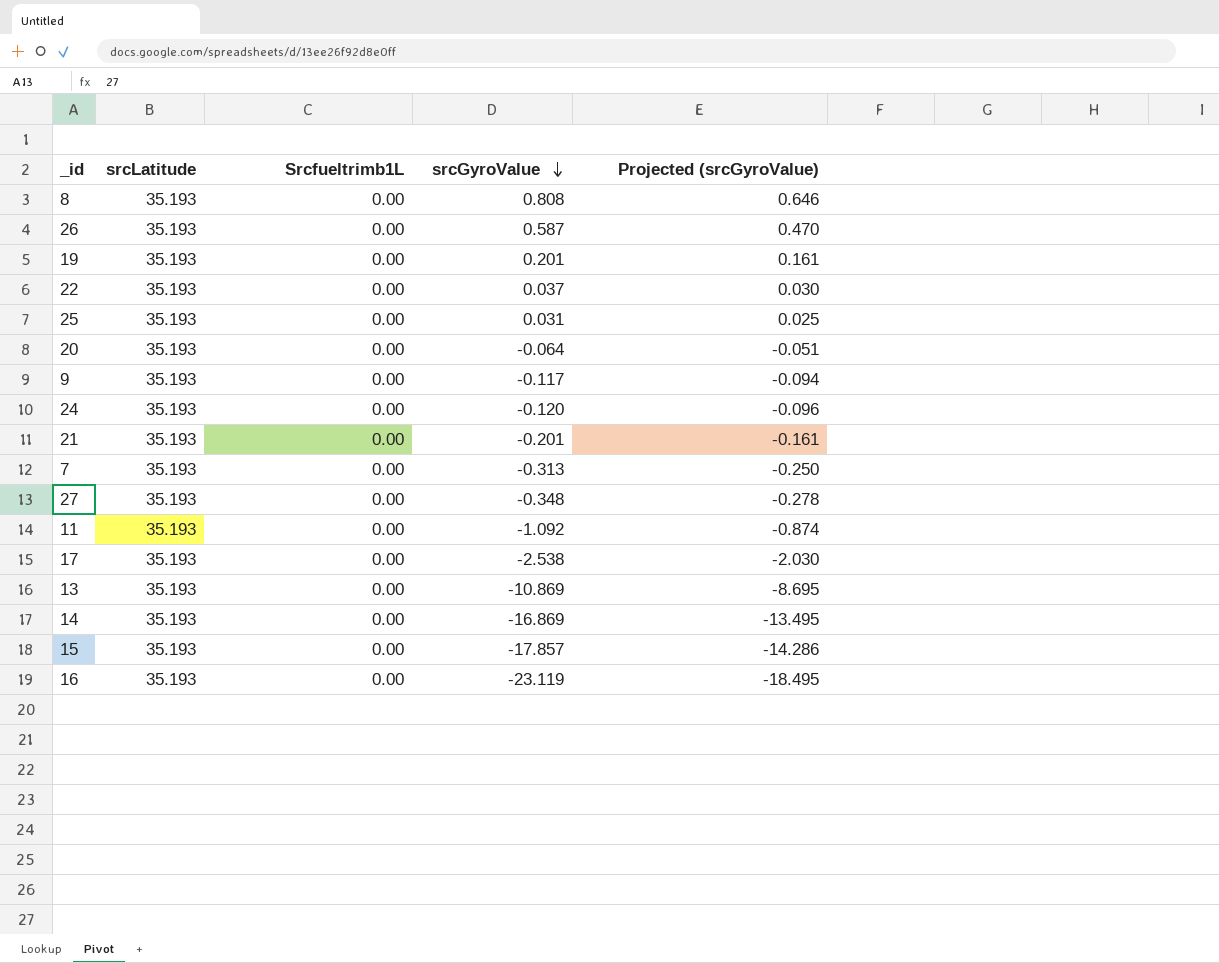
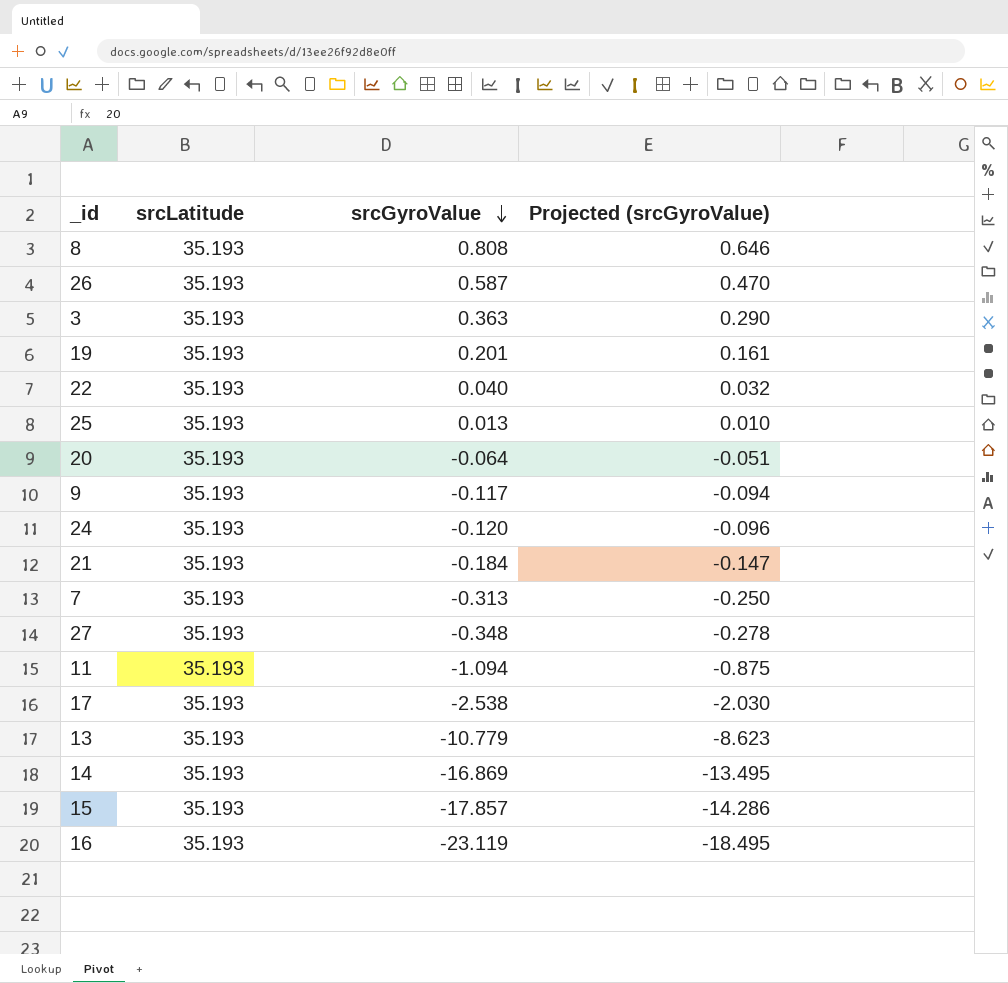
column Srcfueltrimb1L | position: 3 -> none
row 3: none -> 35.193 | 0.363 | 0.290
22 | srcGyroValue: 0.037 -> 0.040
22 | Projected (srcGyroValue): 0.030 -> 0.032
25 | srcGyroValue: 0.031 -> 0.013
25 | Projected (srcGyroValue): 0.025 -> 0.010
21 | srcGyroValue: -0.201 -> -0.184
21 | Projected (srcGyroValue): -0.161 -> -0.147
11 | srcGyroValue: -1.092 -> -1.094
11 | Projected (srcGyroValue): -0.874 -> -0.875
13 | srcGyroValue: -10.869 -> -10.779
13 | Projected (srcGyroValue): -8.695 -> -8.623

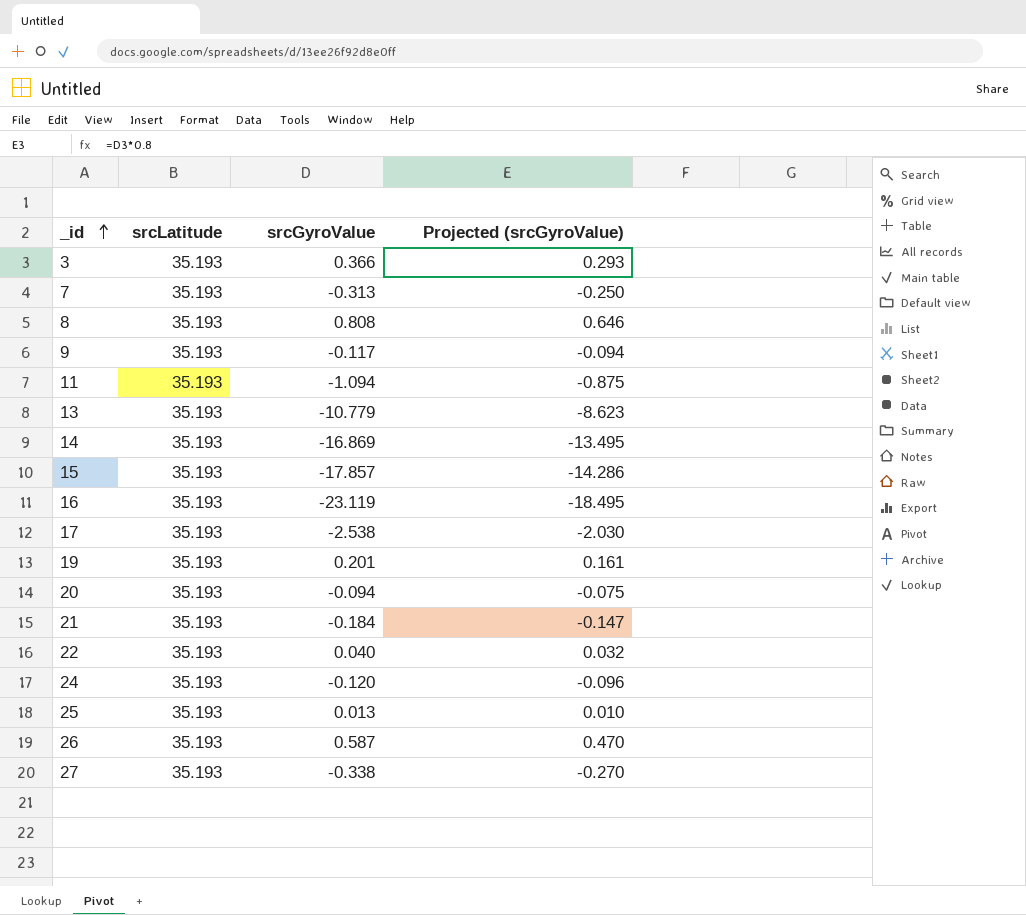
row order: srcGyroValue descending -> _id ascending
3 | srcGyroValue: 0.363 -> 0.366
3 | Projected (srcGyroValue): 0.290 -> 0.293
20 | srcGyroValue: -0.064 -> -0.094
20 | Projected (srcGyroValue): -0.051 -> -0.075
27 | srcGyroValue: -0.348 -> -0.338
27 | Projected (srcGyroValue): -0.278 -> -0.270

